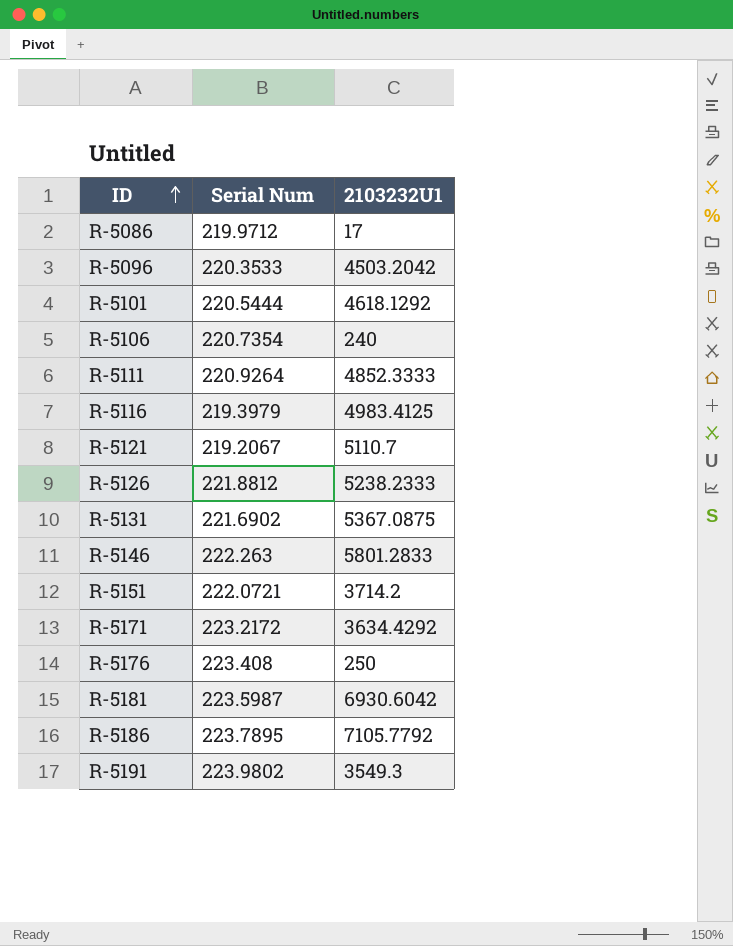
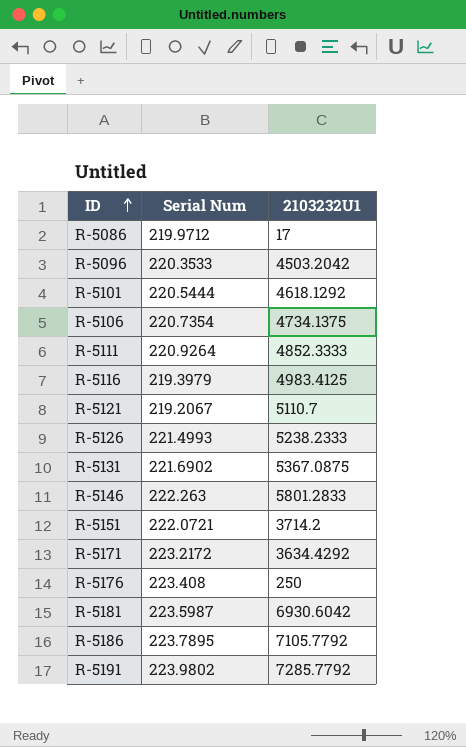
R-5106 | 2103232U1: 240 -> 4734.1375
R-5126 | Serial Num: 221.8812 -> 221.4993
R-5191 | 2103232U1: 3549.3 -> 7285.7792

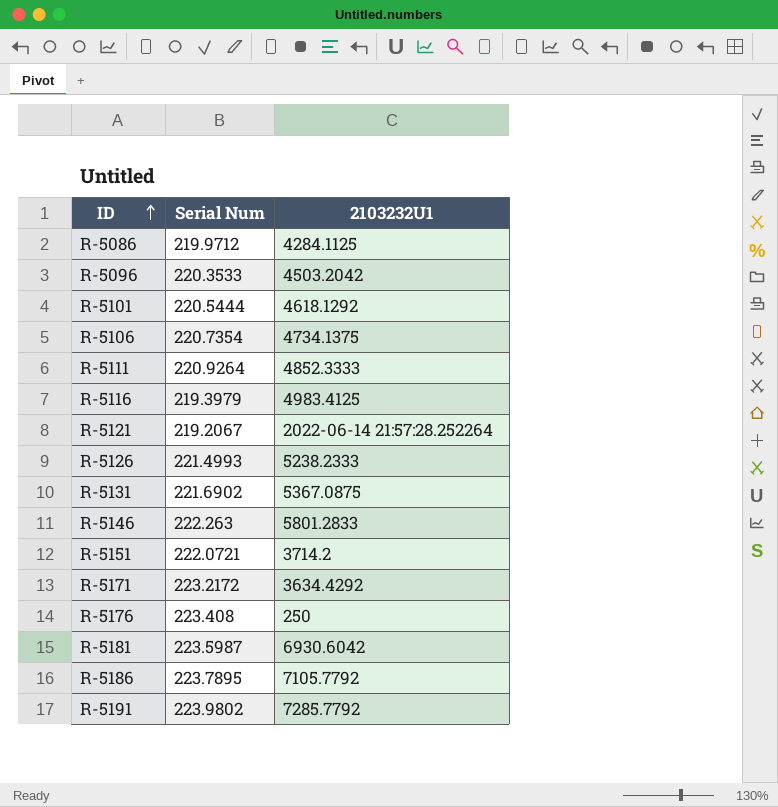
R-5086 | 2103232U1: 17 -> 4284.1125
R-5121 | 2103232U1: 5110.7 -> 2022-06-14 21:57:28.252264

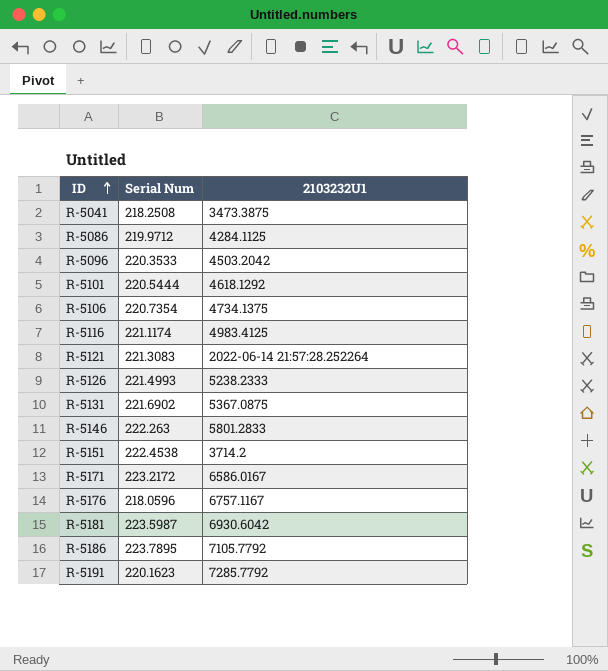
row R-5111: 220.9264 | 4852.3333 -> none
row R-5041: none -> 218.2508 | 3473.3875
R-5116 | Serial Num: 219.3979 -> 221.1174
R-5121 | Serial Num: 219.2067 -> 221.3083
R-5151 | Serial Num: 222.0721 -> 222.4538
R-5171 | 2103232U1: 3634.4292 -> 6586.0167
R-5176 | Serial Num: 223.408 -> 218.0596
R-5176 | 2103232U1: 250 -> 6757.1167
R-5191 | Serial Num: 223.9802 -> 220.1623

